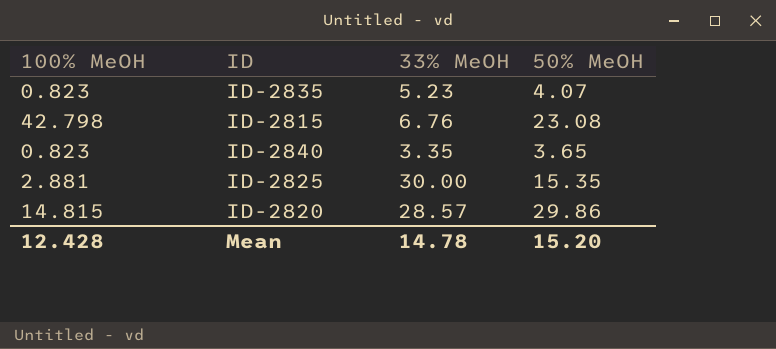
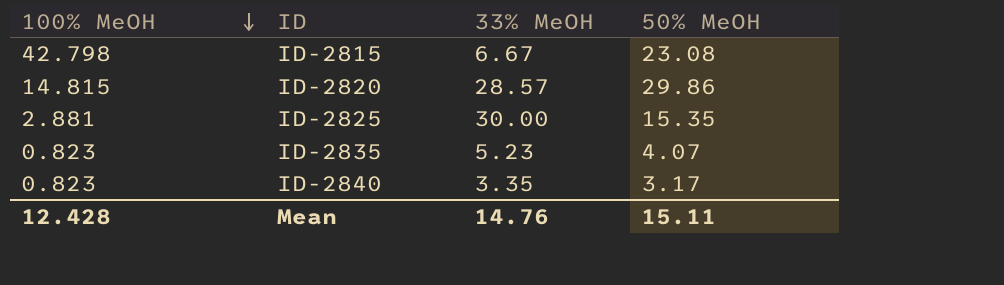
row order: none -> 100% MeOH descending
ID-2815 | 33% MeOH: 6.76 -> 6.67
ID-2840 | 50% MeOH: 3.65 -> 3.17
Mean | 33% MeOH: 14.78 -> 14.76
Mean | 50% MeOH: 15.20 -> 15.11

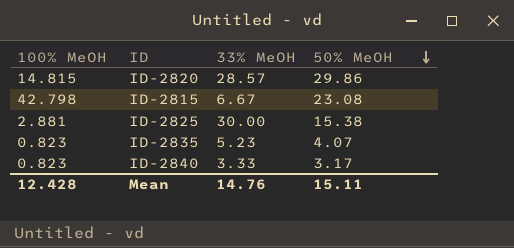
row order: 100% MeOH descending -> 50% MeOH descending
ID-2825 | 50% MeOH: 15.35 -> 15.38
ID-2840 | 33% MeOH: 3.35 -> 3.33

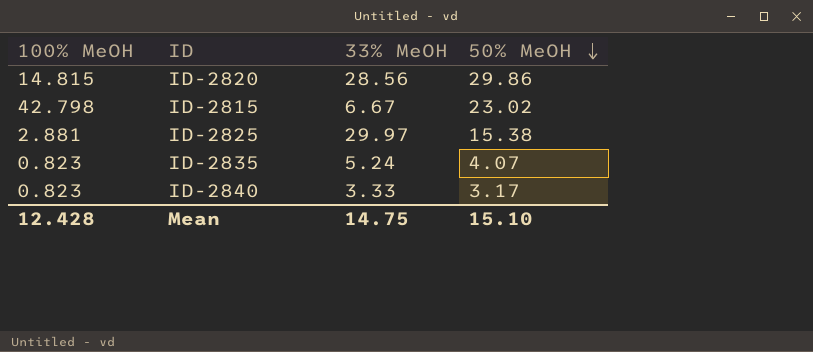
ID-2820 | 33% MeOH: 28.57 -> 28.56
ID-2815 | 50% MeOH: 23.08 -> 23.02
ID-2825 | 33% MeOH: 30.00 -> 29.97
ID-2835 | 33% MeOH: 5.23 -> 5.24
Mean | 33% MeOH: 14.76 -> 14.75
Mean | 50% MeOH: 15.11 -> 15.10

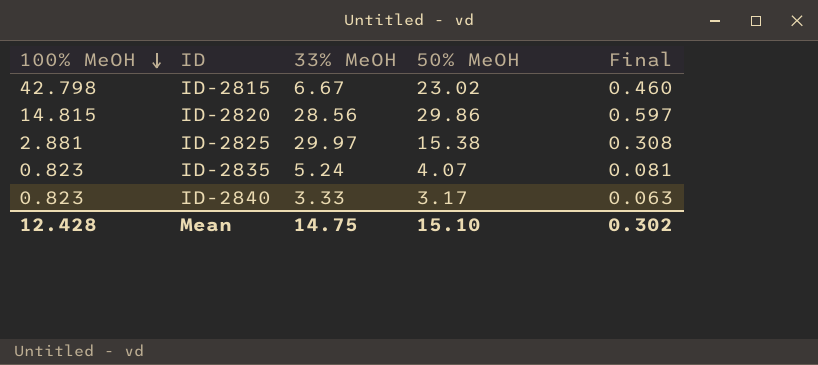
row order: 50% MeOH descending -> 100% MeOH descending
column Final | formula: none -> [50% MeOH] * 0.02

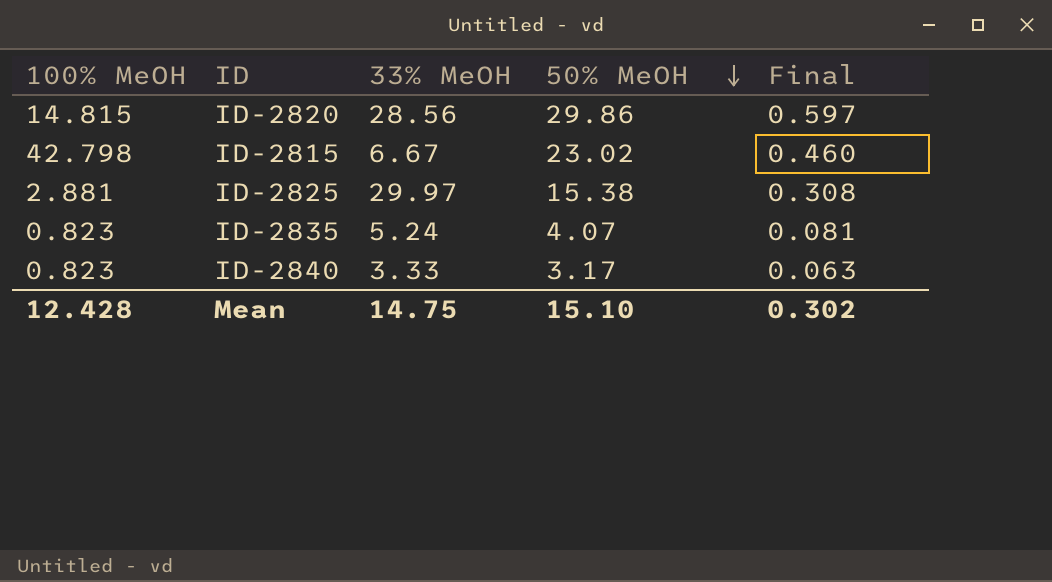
row order: 100% MeOH descending -> 50% MeOH descending

